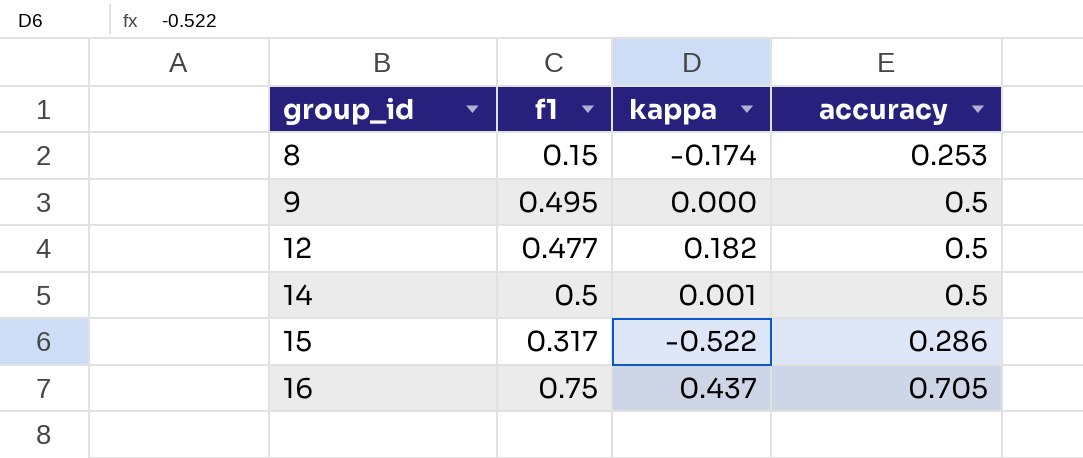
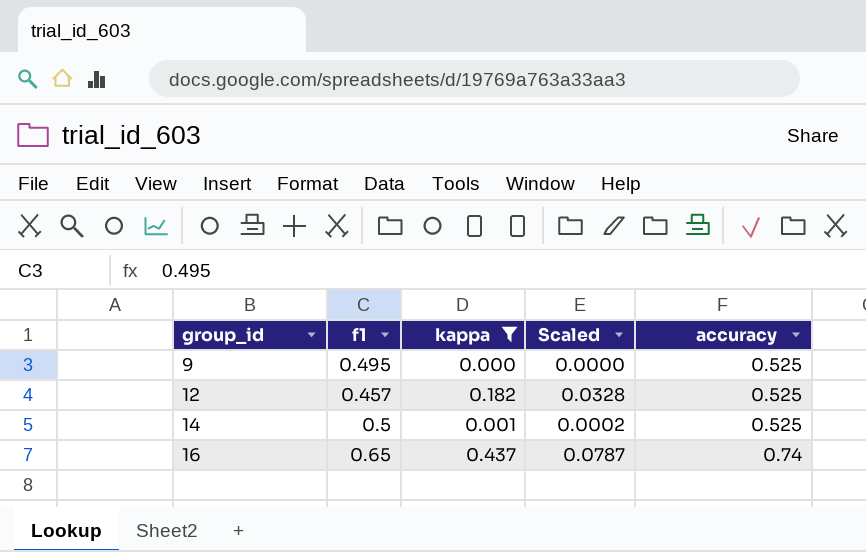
filter: none -> kappa >= 0.000
column Scaled | formula: none -> [kappa] * 0.18
9 | accuracy: 0.5 -> 0.525
12 | f1: 0.477 -> 0.457
12 | accuracy: 0.5 -> 0.525
14 | accuracy: 0.5 -> 0.525
16 | f1: 0.75 -> 0.65
16 | accuracy: 0.705 -> 0.74

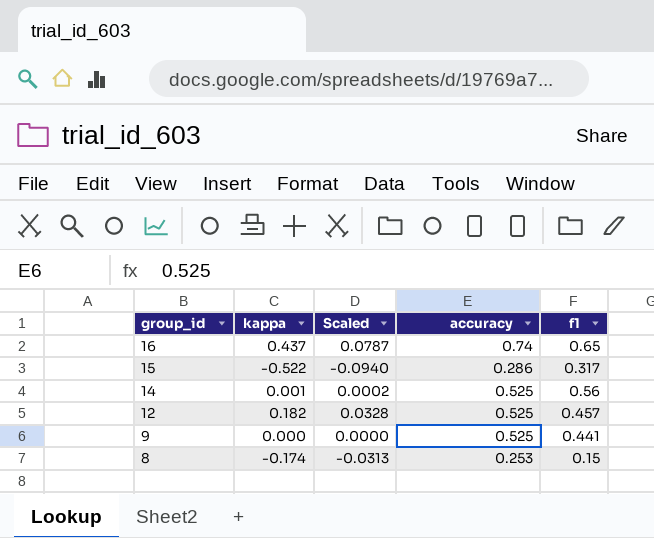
filter: kappa >= 0.000 -> none
row order: group_id ascending -> group_id descending
column f1 | position: 2 -> 5
14 | f1: 0.5 -> 0.56
9 | f1: 0.495 -> 0.441

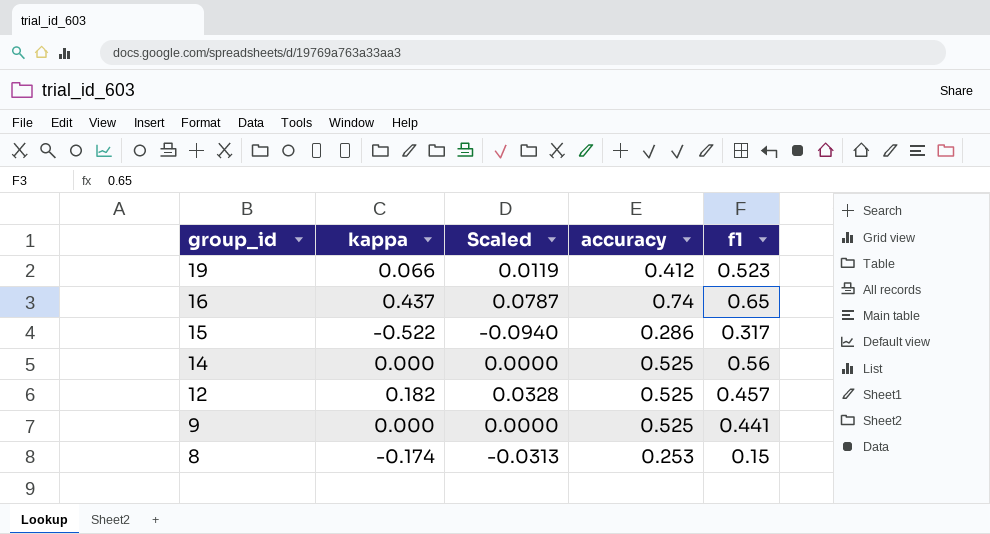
row 19: none -> 0.066 | 0.0119 | 0.412 | 0.523
14 | kappa: 0.001 -> 0.000
14 | Scaled: 0.0002 -> 0.0000

